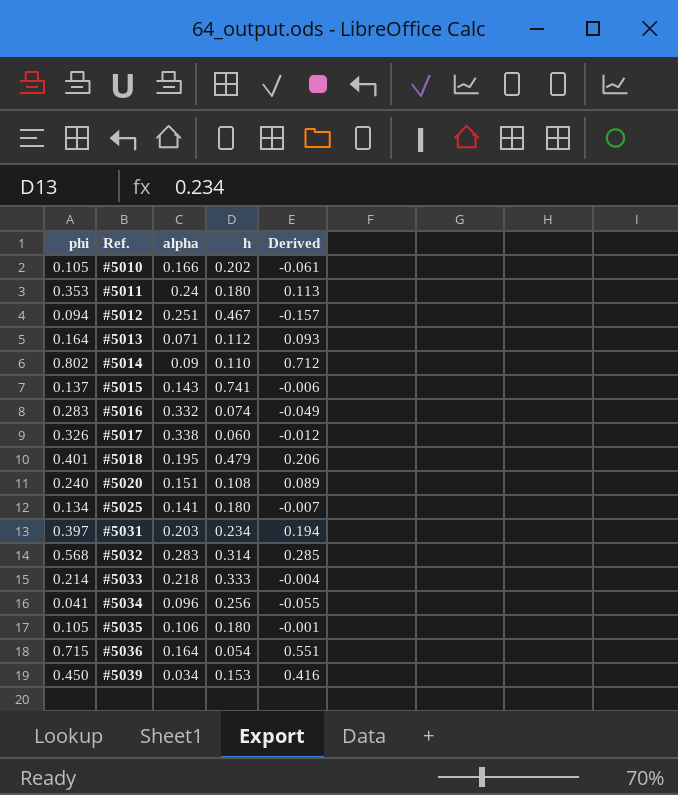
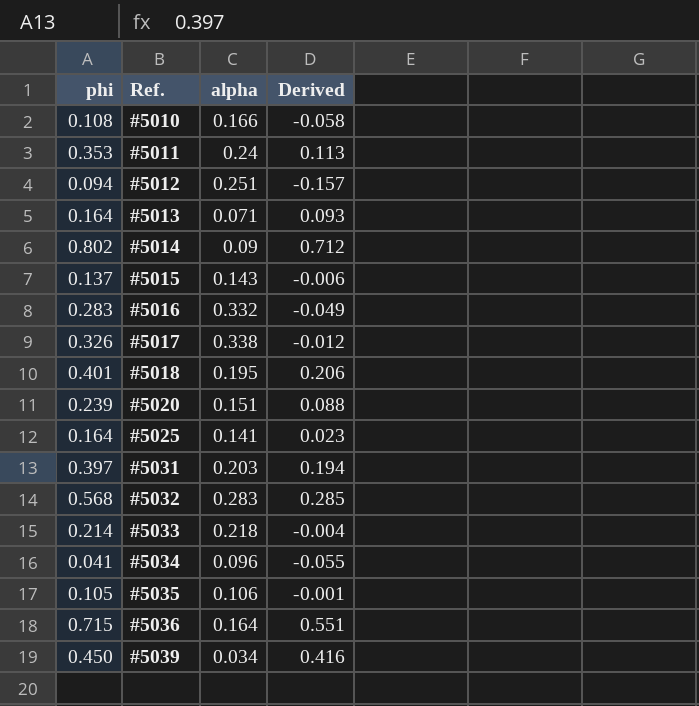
column h | position: 4 -> none
#5010 | phi: 0.105 -> 0.108
#5010 | Derived: -0.061 -> -0.058
#5020 | phi: 0.240 -> 0.239
#5020 | Derived: 0.089 -> 0.088
#5025 | phi: 0.134 -> 0.164
#5025 | Derived: -0.007 -> 0.023

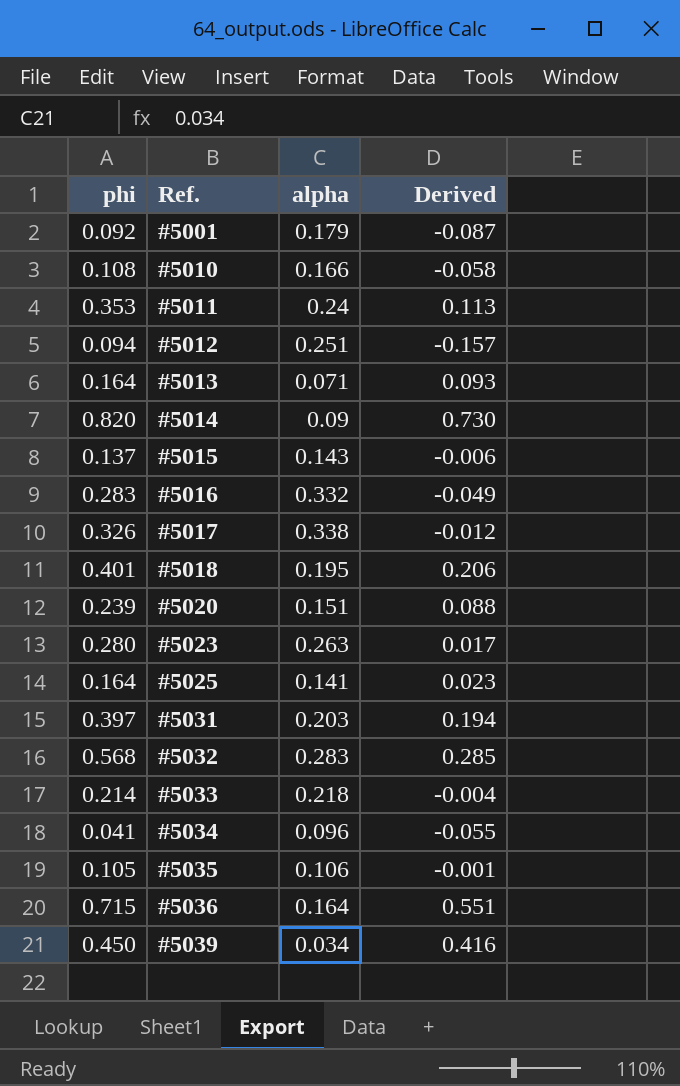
row #5001: none -> 0.092 | 0.179 | -0.087
#5014 | phi: 0.802 -> 0.820
#5014 | Derived: 0.712 -> 0.730
row #5023: none -> 0.280 | 0.263 | 0.017

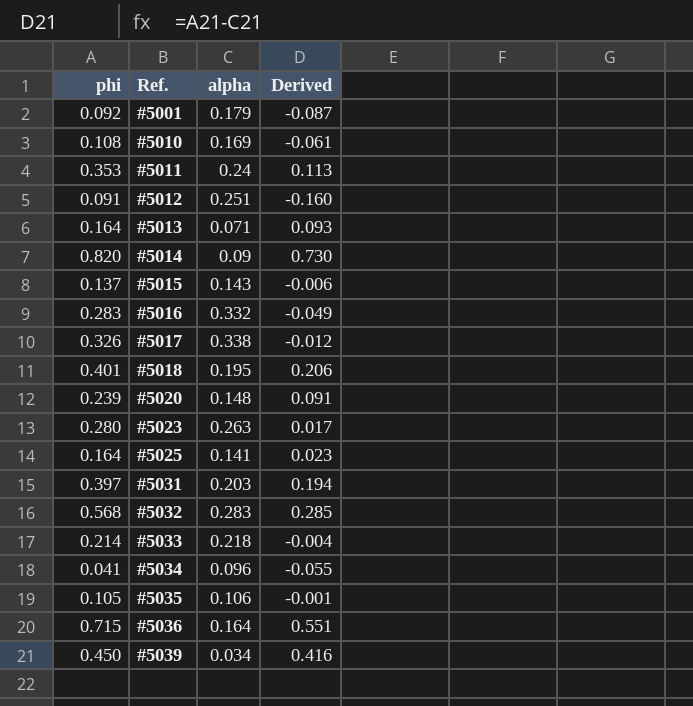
#5010 | alpha: 0.166 -> 0.169
#5010 | Derived: -0.058 -> -0.061
#5012 | phi: 0.094 -> 0.091
#5012 | Derived: -0.157 -> -0.160
#5020 | alpha: 0.151 -> 0.148
#5020 | Derived: 0.088 -> 0.091

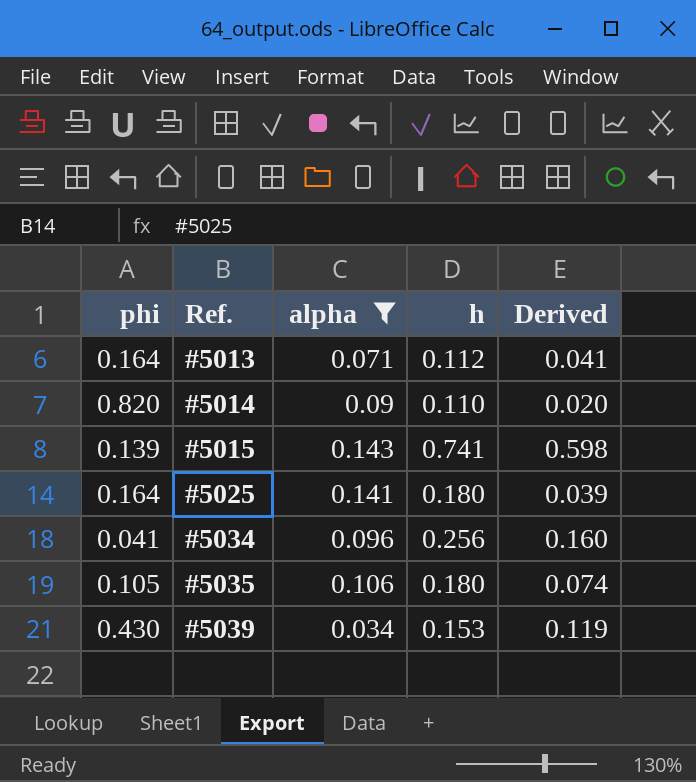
filter: none -> alpha <= 0.143
column h | position: none -> 4
column Derived | formula: [phi] - [alpha] -> [h] - [alpha]
#5015 | phi: 0.137 -> 0.139
#5039 | phi: 0.450 -> 0.430

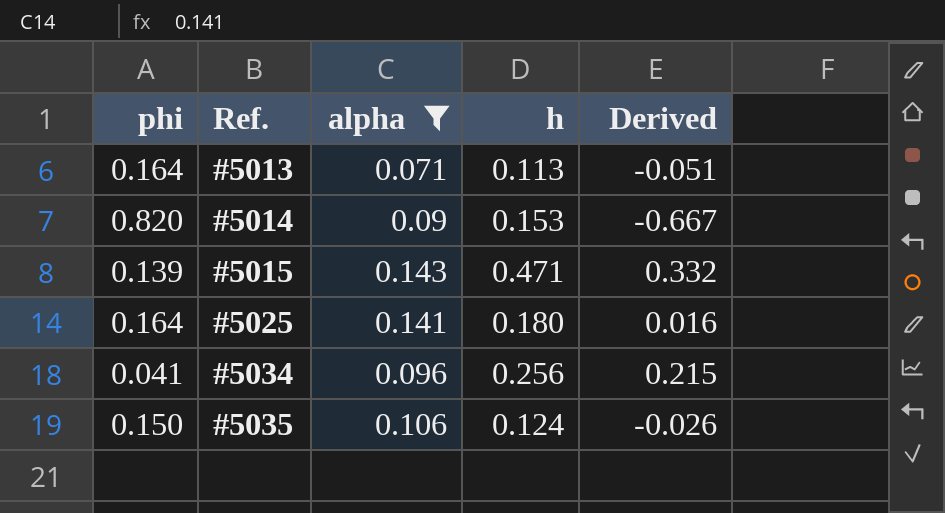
column Derived | formula: [h] - [alpha] -> [h] - [phi]
row #5039: 0.430 | 0.034 | 0.153 | 0.119 -> none
#5013 | h: 0.112 -> 0.113
#5014 | h: 0.110 -> 0.153
#5015 | h: 0.741 -> 0.471
#5035 | phi: 0.105 -> 0.150
#5035 | h: 0.180 -> 0.124

